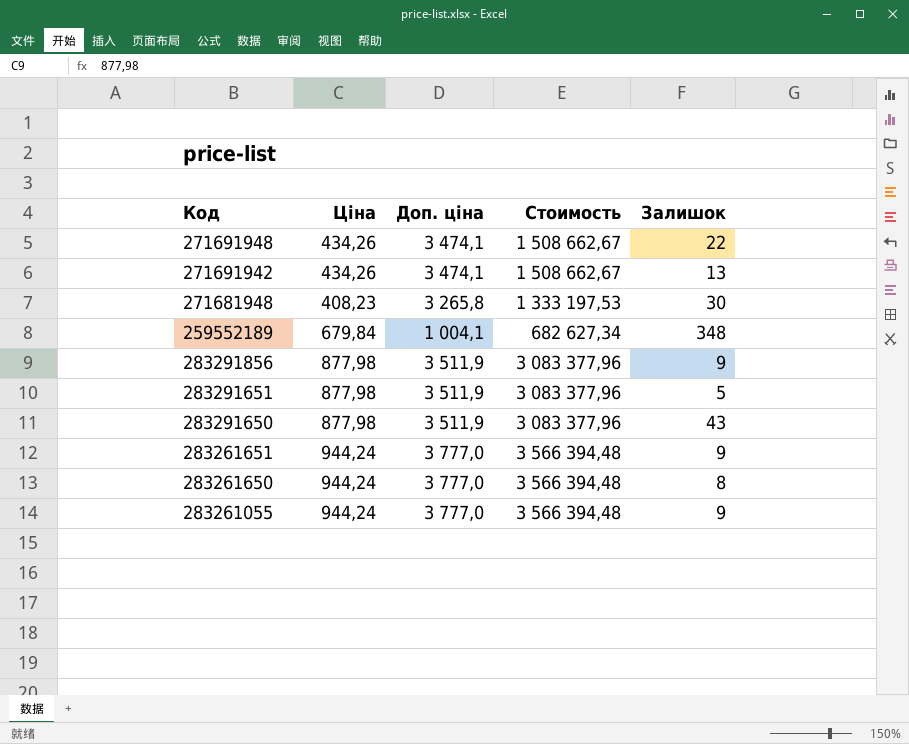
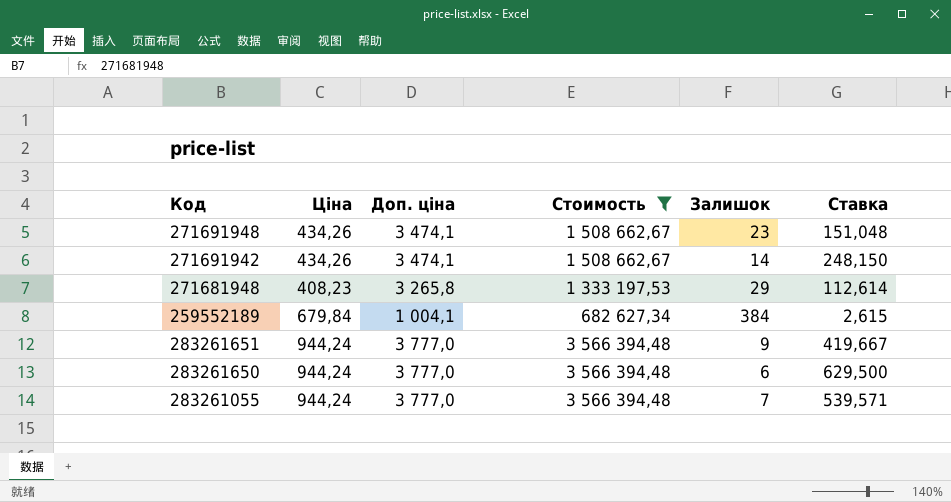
filter: none -> Стоимость != 3 083 377,96
column Ставка | formula: none -> [Доп. ціна] / [Залишок]
271691948 | Залишок: 22 -> 23
271691942 | Залишок: 13 -> 14
271681948 | Залишок: 30 -> 29
259552189 | Залишок: 348 -> 384
283261650 | Залишок: 8 -> 6
283261055 | Залишок: 9 -> 7

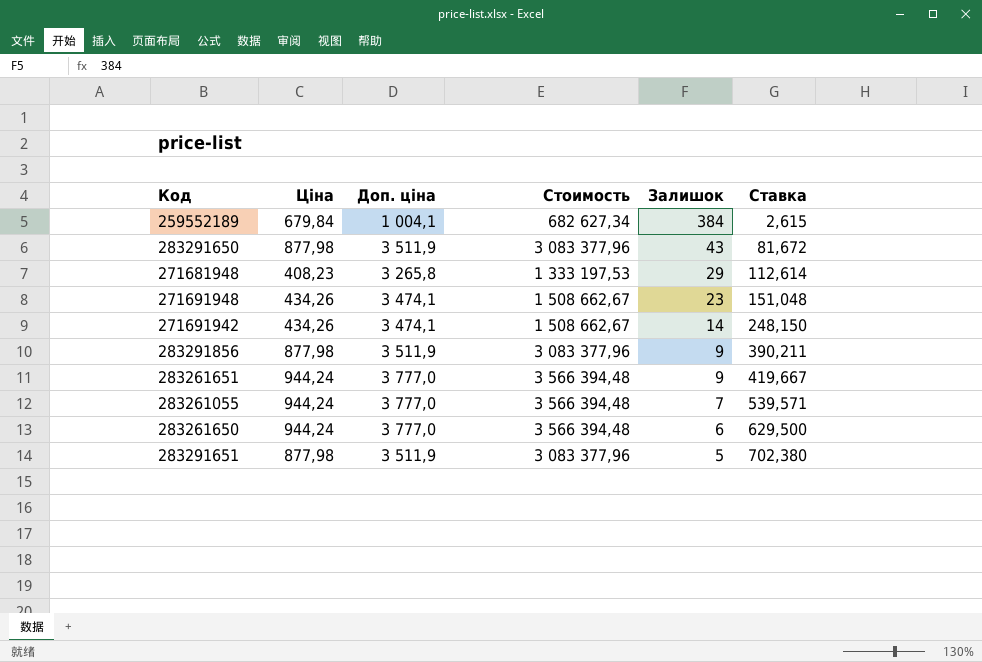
filter: Стоимость != 3 083 377,96 -> none
row order: none -> Залишок descending

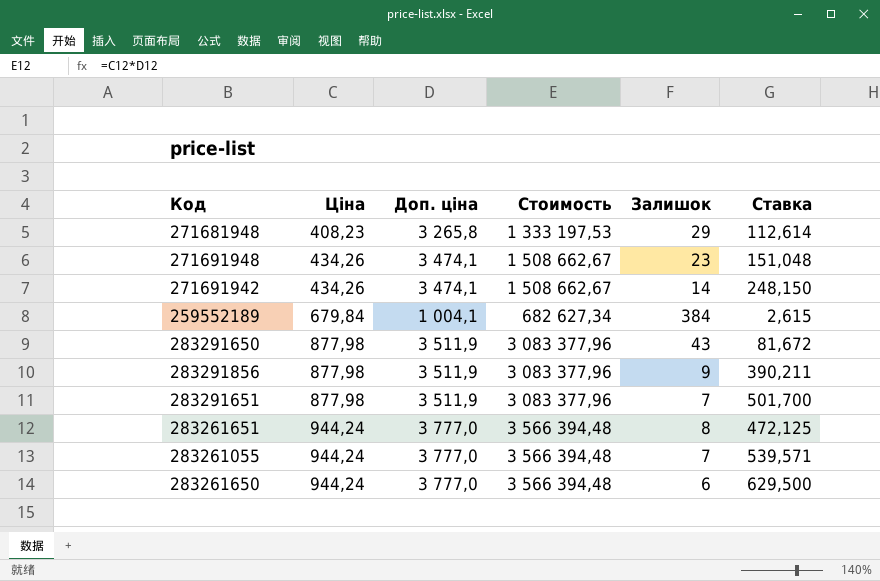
row order: Залишок descending -> Ціна ascending
283291651 | Залишок: 5 -> 7
283291651 | Ставка: 702,380 -> 501,700
283261651 | Залишок: 9 -> 8
283261651 | Ставка: 419,667 -> 472,125

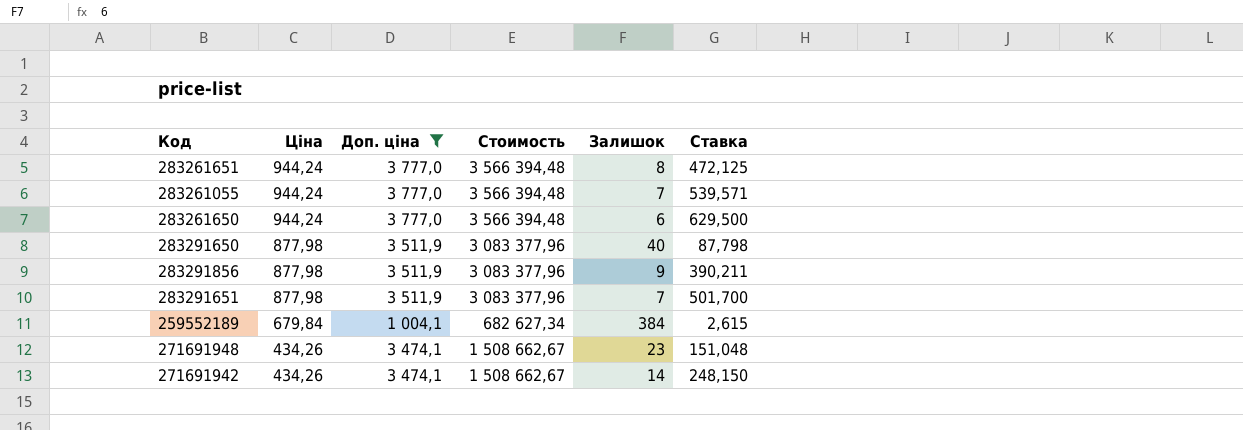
filter: none -> Доп. ціна != 3 265,8
row order: Ціна ascending -> Ціна descending
283291650 | Залишок: 43 -> 40
283291650 | Ставка: 81,672 -> 87,798

